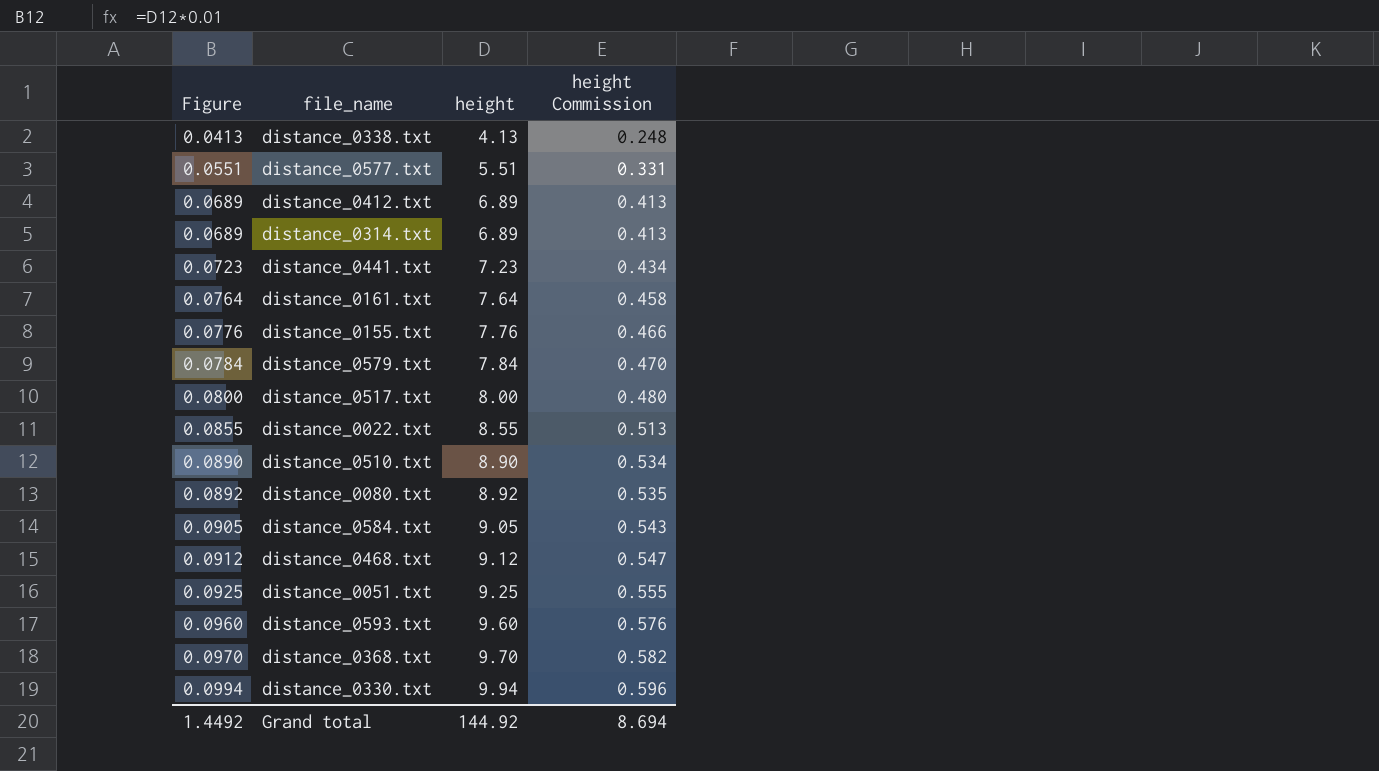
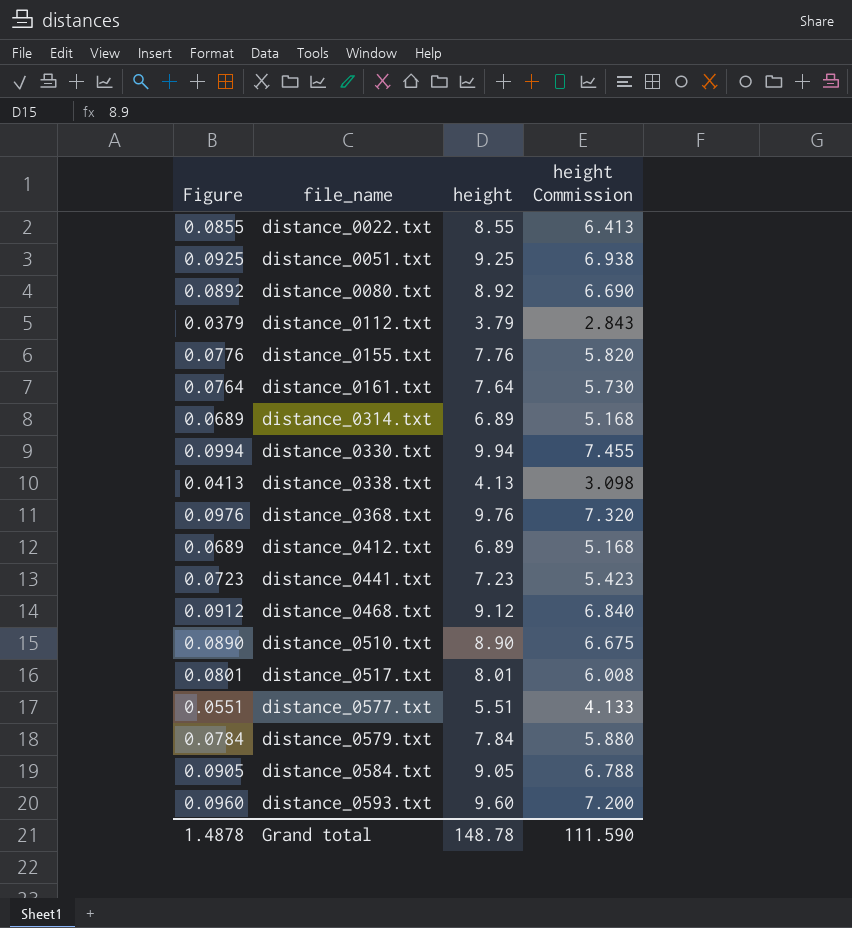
row order: Figure ascending -> file_name ascending
column height Commission | formula: [height] * 0.06 -> [height] * 0.75
row distance_0112.txt: none -> 0.0379 | 3.79 | 2.843
distance_0368.txt | Figure: 0.0970 -> 0.0976
distance_0368.txt | height: 9.70 -> 9.76
distance_0517.txt | Figure: 0.0800 -> 0.0801
distance_0517.txt | height: 8.00 -> 8.01
Grand total | Figure: 1.4492 -> 1.4878
Grand total | height: 144.92 -> 148.78
Grand total | height Commission: 8.694 -> 111.590

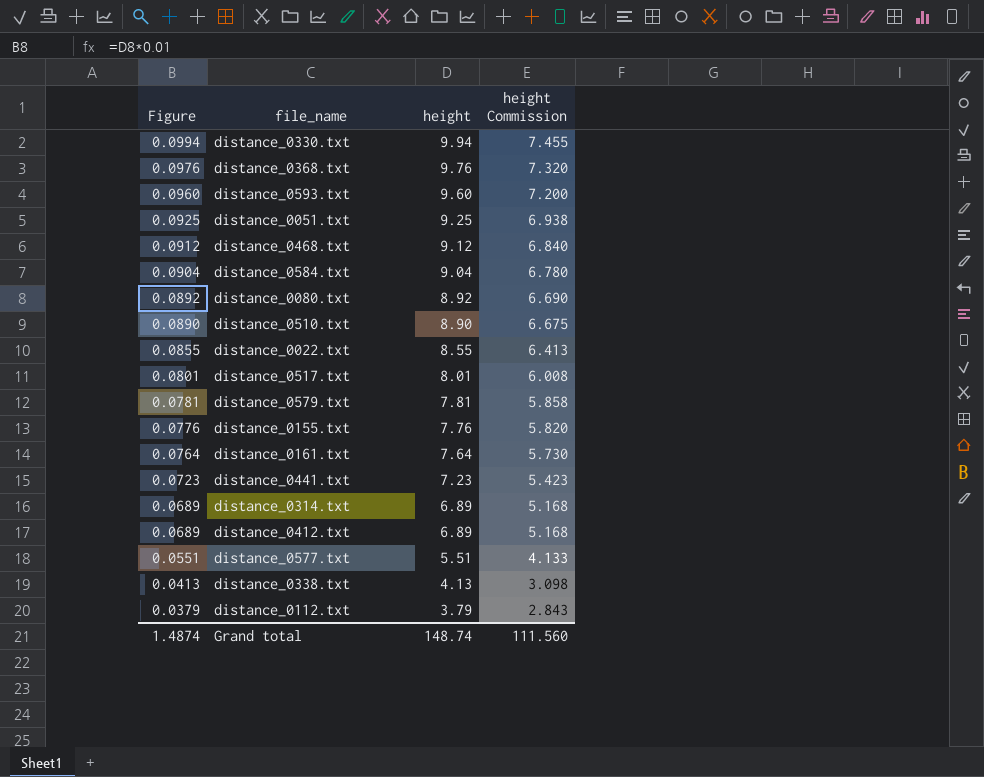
row order: file_name ascending -> Figure descending
distance_0584.txt | Figure: 0.0905 -> 0.0904
distance_0584.txt | height: 9.05 -> 9.04
distance_0584.txt | height Commission: 6.788 -> 6.780
distance_0579.txt | Figure: 0.0784 -> 0.0781
distance_0579.txt | height: 7.84 -> 7.81
distance_0579.txt | height Commission: 5.880 -> 5.858
Grand total | Figure: 1.4878 -> 1.4874
Grand total | height: 148.78 -> 148.74
Grand total | height Commission: 111.590 -> 111.560

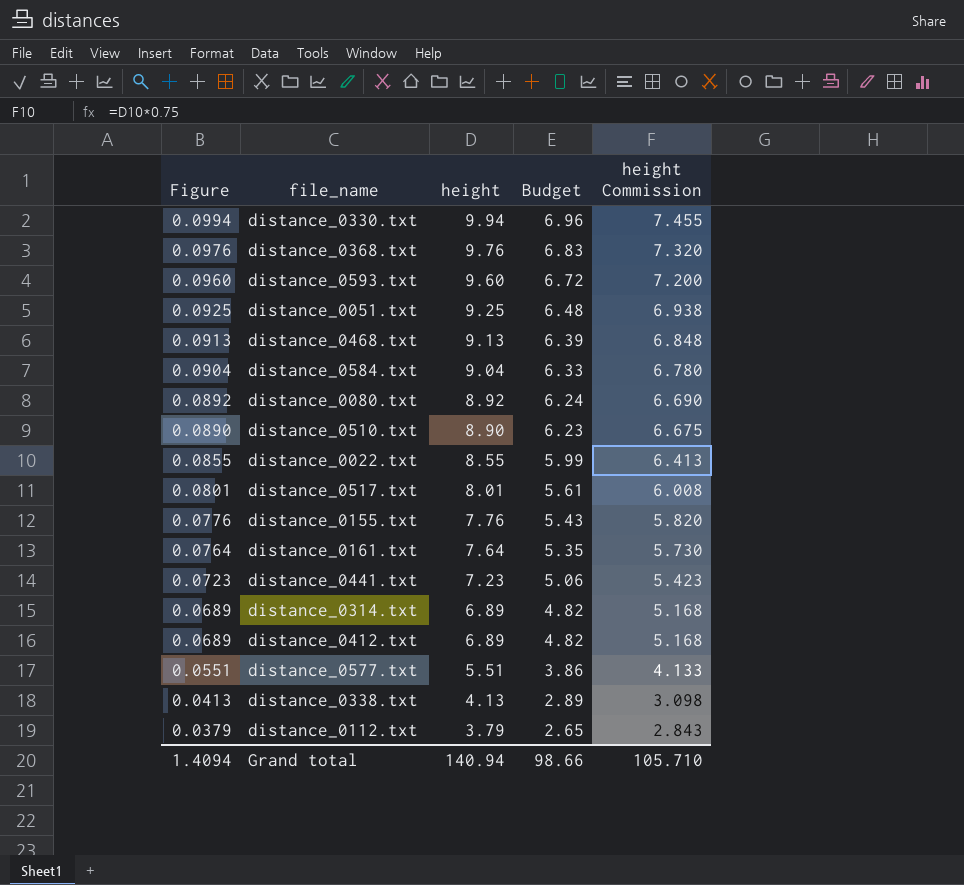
column Budget | formula: none -> [height] * 0.7
row distance_0579.txt: 0.0781 | 7.81 | 5.858 -> none
distance_0468.txt | Figure: 0.0912 -> 0.0913
distance_0468.txt | height: 9.12 -> 9.13
distance_0468.txt | height Commission: 6.840 -> 6.848
Grand total | Figure: 1.4874 -> 1.4094
Grand total | height: 148.74 -> 140.94
Grand total | height Commission: 111.560 -> 105.710

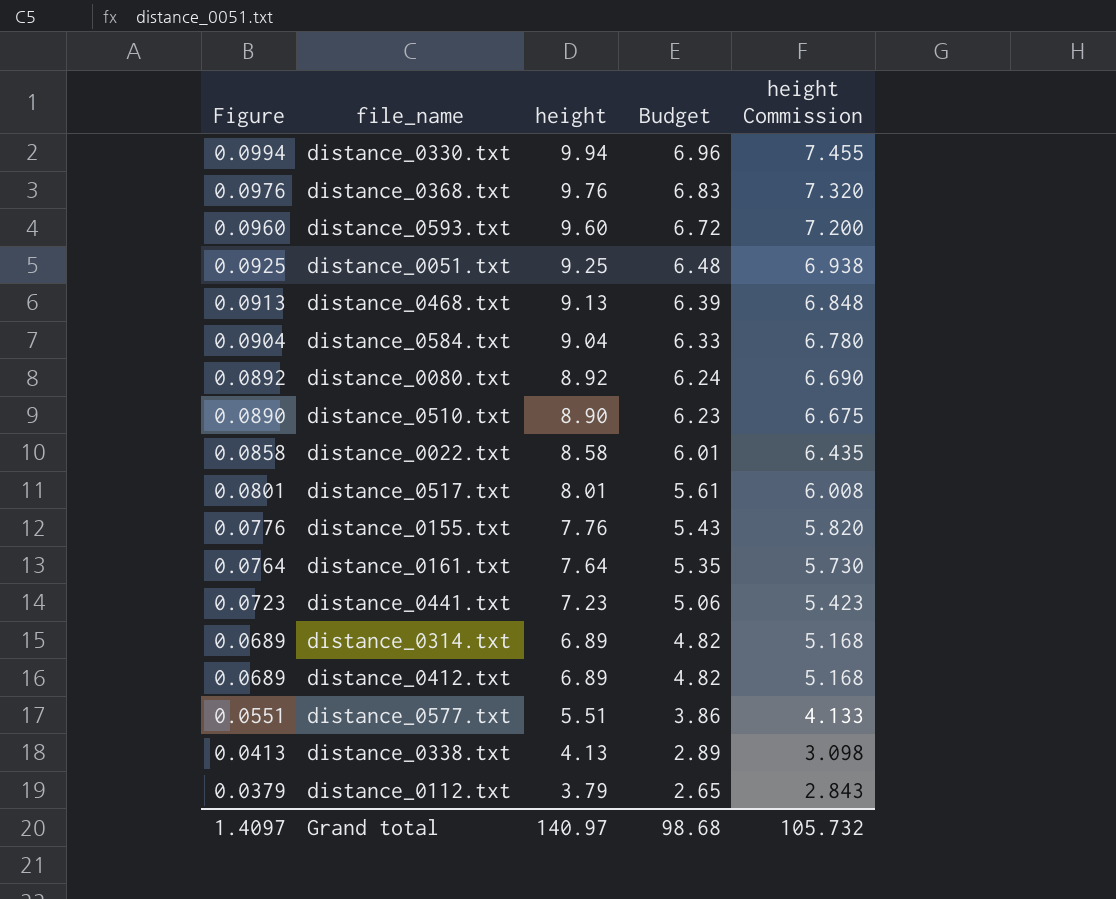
distance_0022.txt | Figure: 0.0855 -> 0.0858
distance_0022.txt | height: 8.55 -> 8.58
distance_0022.txt | Budget: 5.99 -> 6.01
distance_0022.txt | height Commission: 6.413 -> 6.435
Grand total | Figure: 1.4094 -> 1.4097
Grand total | height: 140.94 -> 140.97
Grand total | Budget: 98.66 -> 98.68
Grand total | height Commission: 105.710 -> 105.732

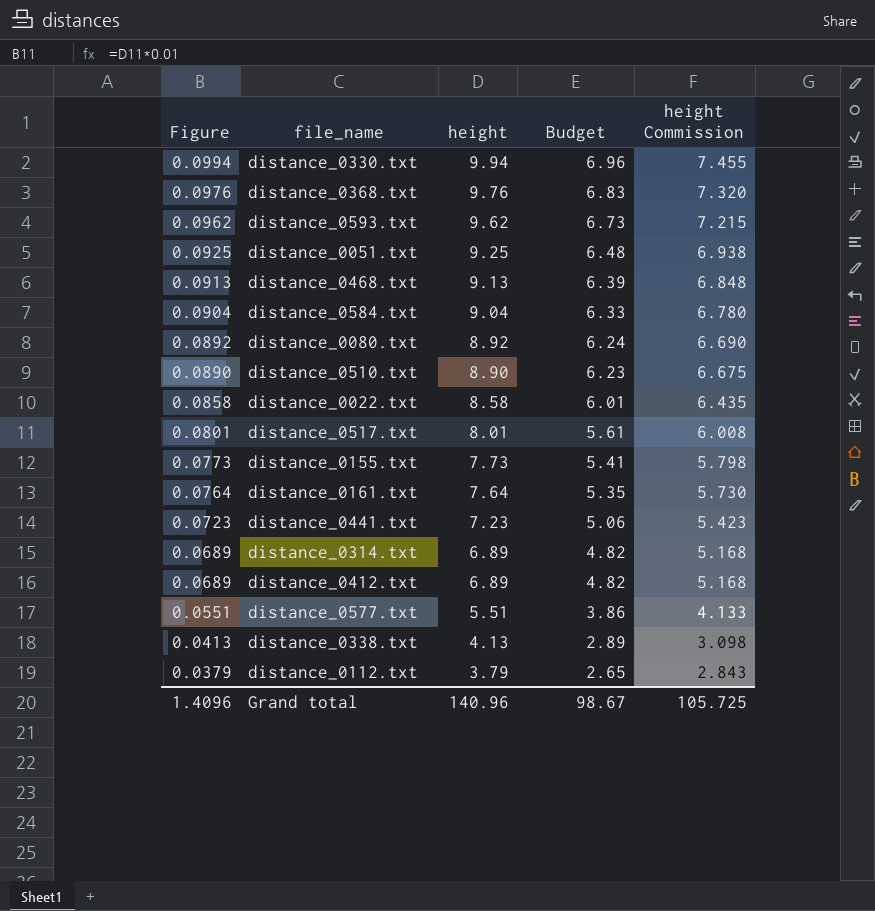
distance_0593.txt | Figure: 0.0960 -> 0.0962
distance_0593.txt | height: 9.60 -> 9.62
distance_0593.txt | Budget: 6.72 -> 6.73
distance_0593.txt | height Commission: 7.200 -> 7.215
distance_0155.txt | Figure: 0.0776 -> 0.0773
distance_0155.txt | height: 7.76 -> 7.73
distance_0155.txt | Budget: 5.43 -> 5.41
distance_0155.txt | height Commission: 5.820 -> 5.798
Grand total | Figure: 1.4097 -> 1.4096
Grand total | height: 140.97 -> 140.96
Grand total | Budget: 98.68 -> 98.67
Grand total | height Commission: 105.732 -> 105.725

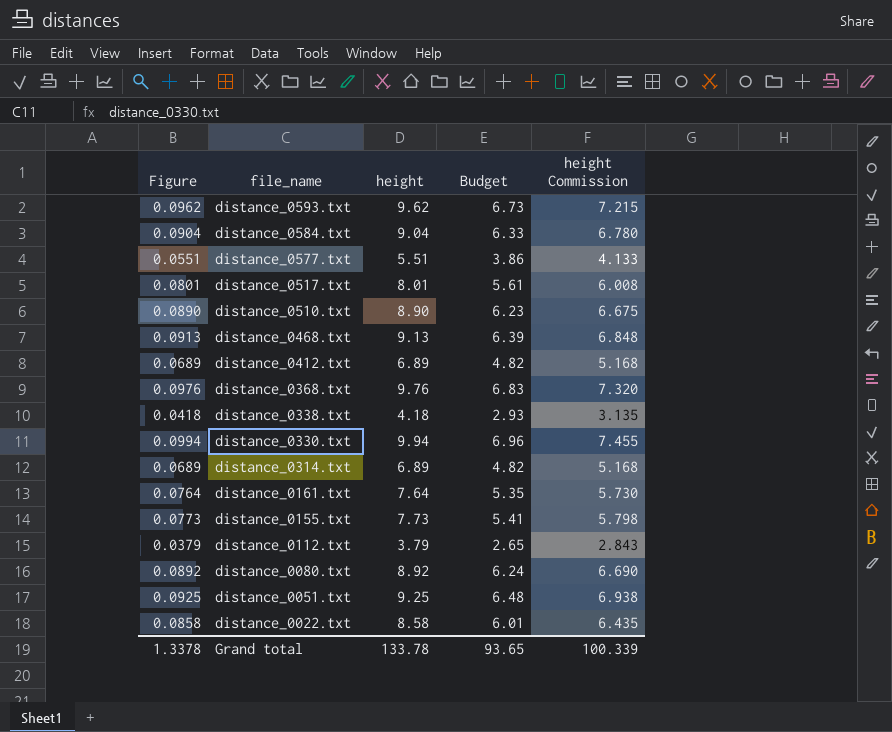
row order: Figure descending -> file_name descending
row distance_0441.txt: 0.0723 | 7.23 | 5.06 | 5.423 -> none
distance_0338.txt | Figure: 0.0413 -> 0.0418
distance_0338.txt | height: 4.13 -> 4.18
distance_0338.txt | Budget: 2.89 -> 2.93
distance_0338.txt | height Commission: 3.098 -> 3.135
Grand total | Figure: 1.4096 -> 1.3378
Grand total | height: 140.96 -> 133.78
Grand total | Budget: 98.67 -> 93.65
Grand total | height Commission: 105.725 -> 100.339

